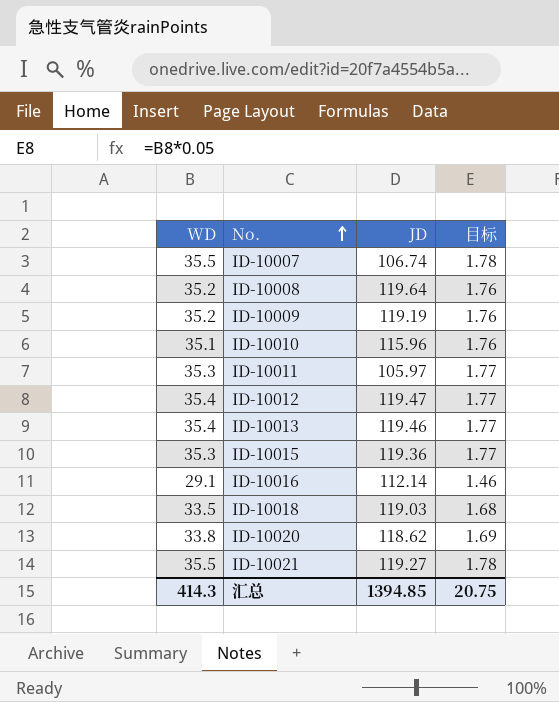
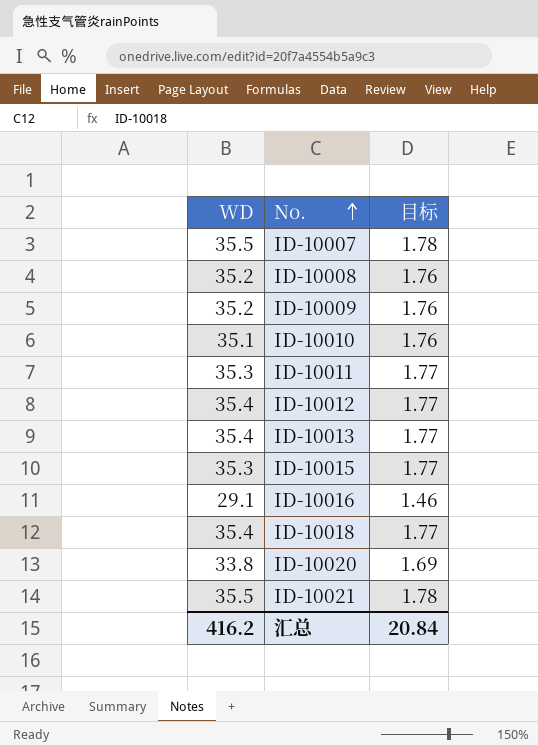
column JD | position: 3 -> none
ID-10018 | WD: 33.5 -> 35.4
ID-10018 | 目标: 1.68 -> 1.77
汇总 | WD: 414.3 -> 416.2
汇总 | 目标: 20.75 -> 20.84

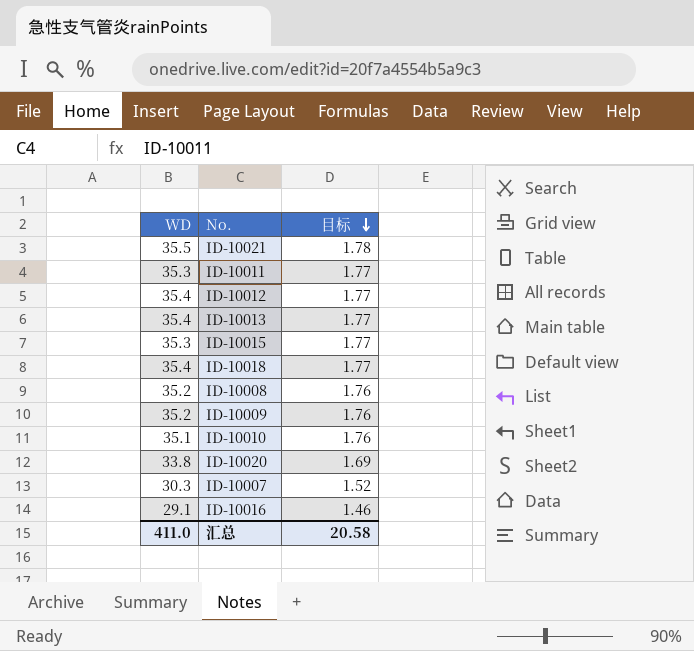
row order: No. ascending -> 目标 descending
ID-10007 | WD: 35.5 -> 30.3
ID-10007 | 目标: 1.78 -> 1.52
汇总 | WD: 416.2 -> 411.0
汇总 | 目标: 20.84 -> 20.58

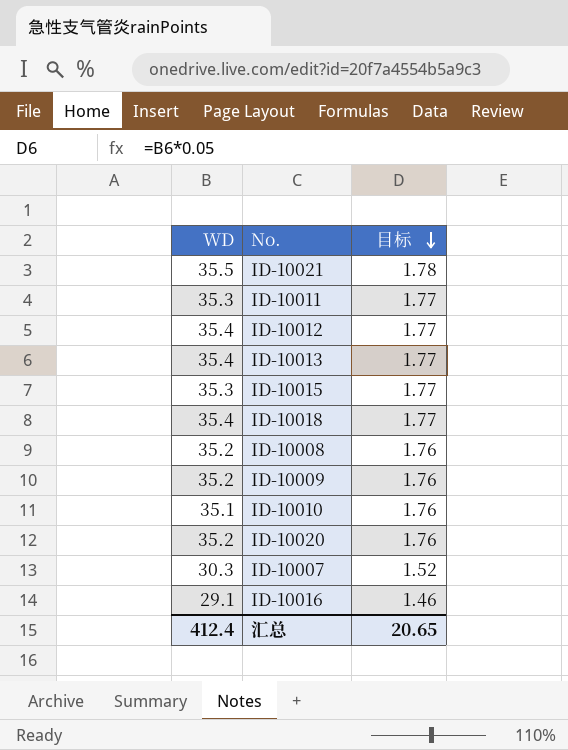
ID-10020 | WD: 33.8 -> 35.2
ID-10020 | 目标: 1.69 -> 1.76
汇总 | WD: 411.0 -> 412.4
汇总 | 目标: 20.58 -> 20.65

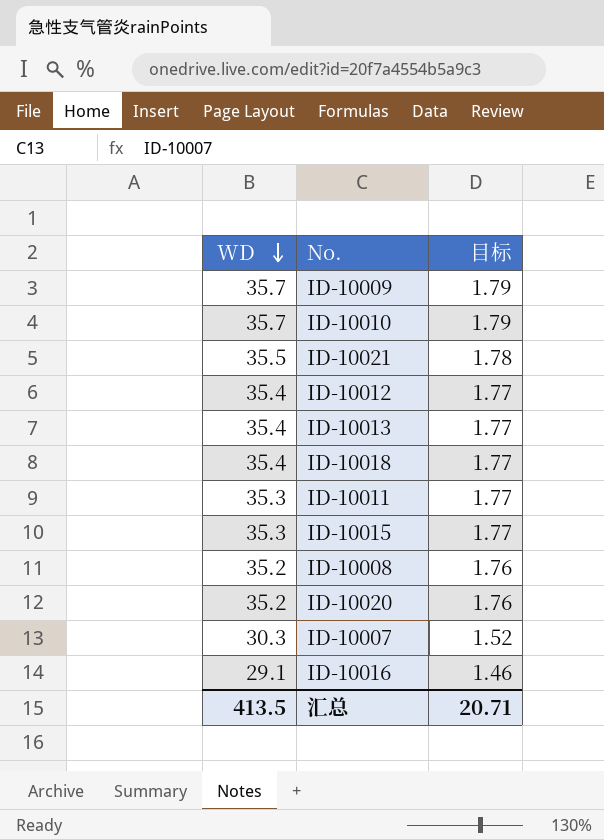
row order: 目标 descending -> WD descending
ID-10009 | WD: 35.2 -> 35.7
ID-10009 | 目标: 1.76 -> 1.79
ID-10010 | WD: 35.1 -> 35.7
ID-10010 | 目标: 1.76 -> 1.79
汇总 | WD: 412.4 -> 413.5
汇总 | 目标: 20.65 -> 20.71

